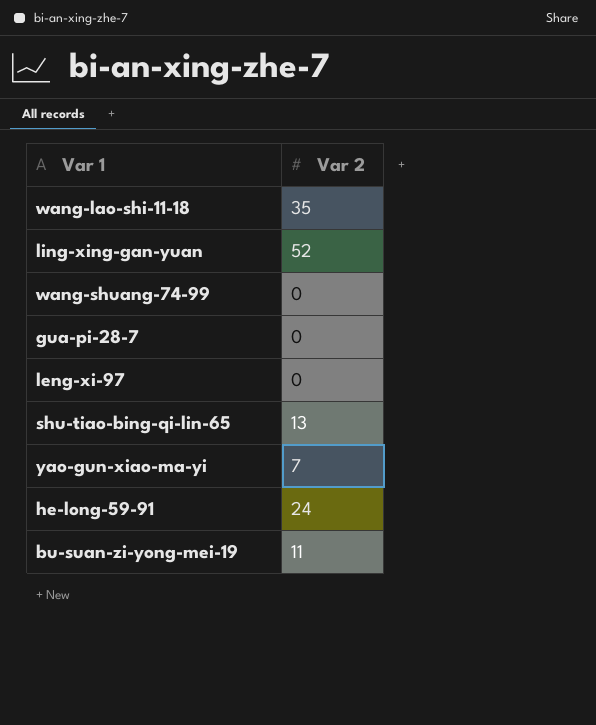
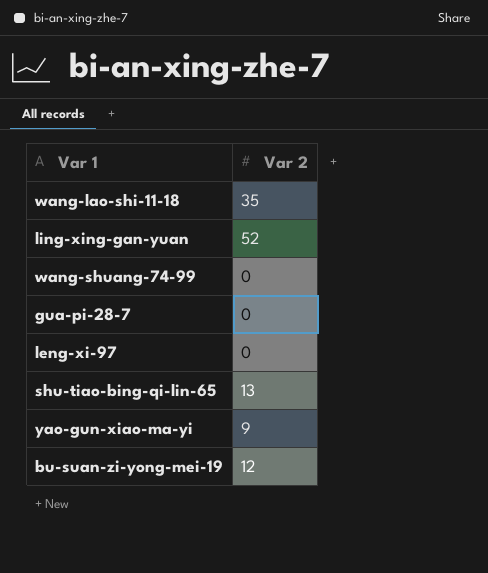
row he-long-59-91: 24 -> none
yao-gun-xiao-ma-yi | Var 2: 7 -> 9
bu-suan-zi-yong-mei-19 | Var 2: 11 -> 12

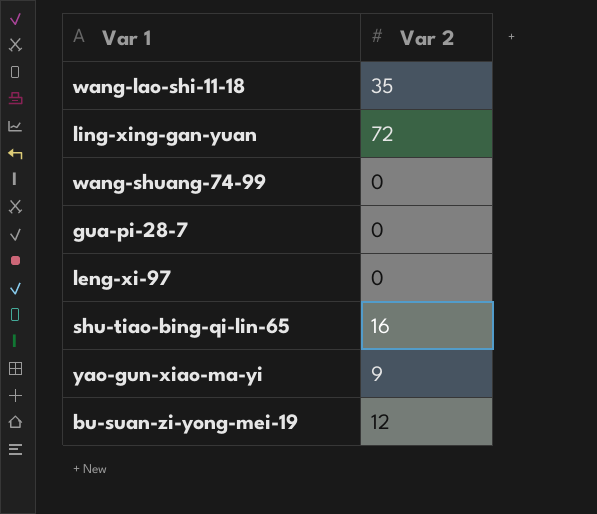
ling-xing-gan-yuan | Var 2: 52 -> 72
shu-tiao-bing-qi-lin-65 | Var 2: 13 -> 16

